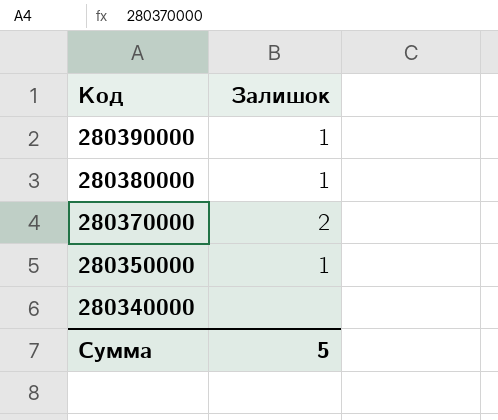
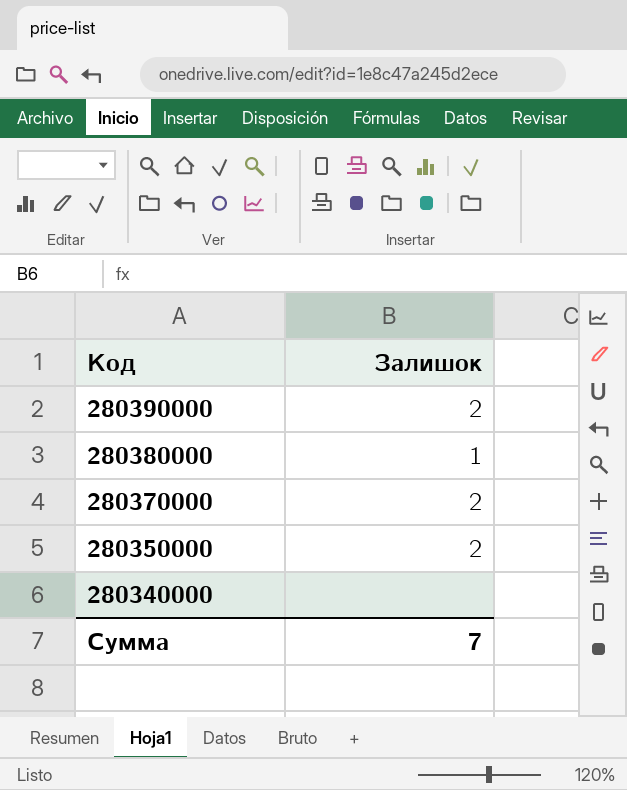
280390000 | Залишок: 1 -> 2
280350000 | Залишок: 1 -> 2
Сумма | Залишок: 5 -> 7

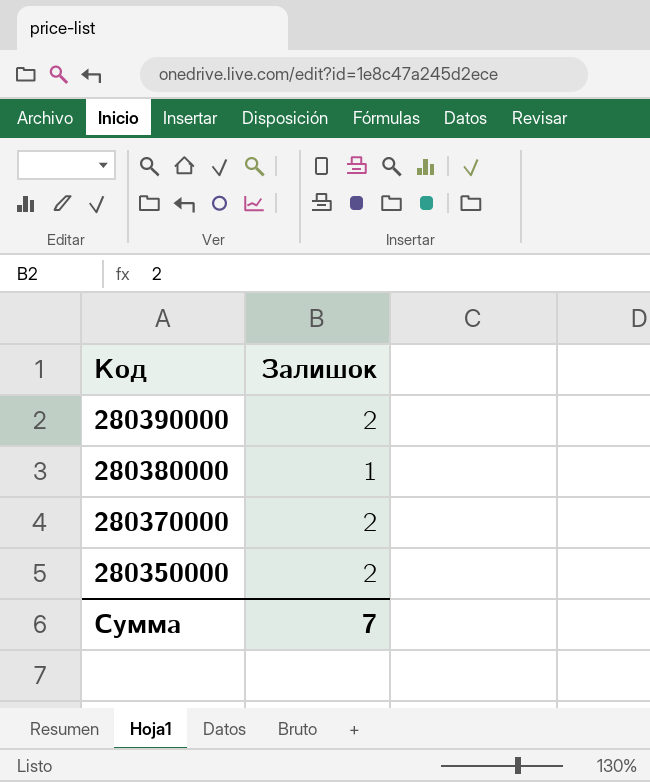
row 280340000: none -> none

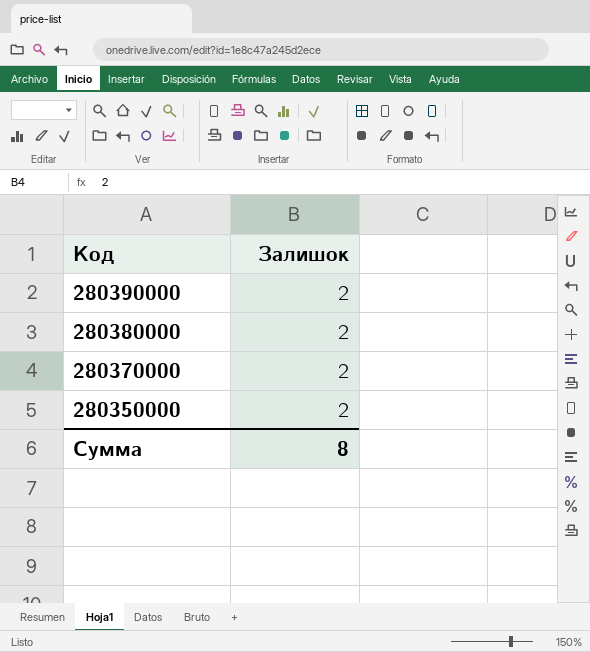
280380000 | Залишок: 1 -> 2
Сумма | Залишок: 7 -> 8

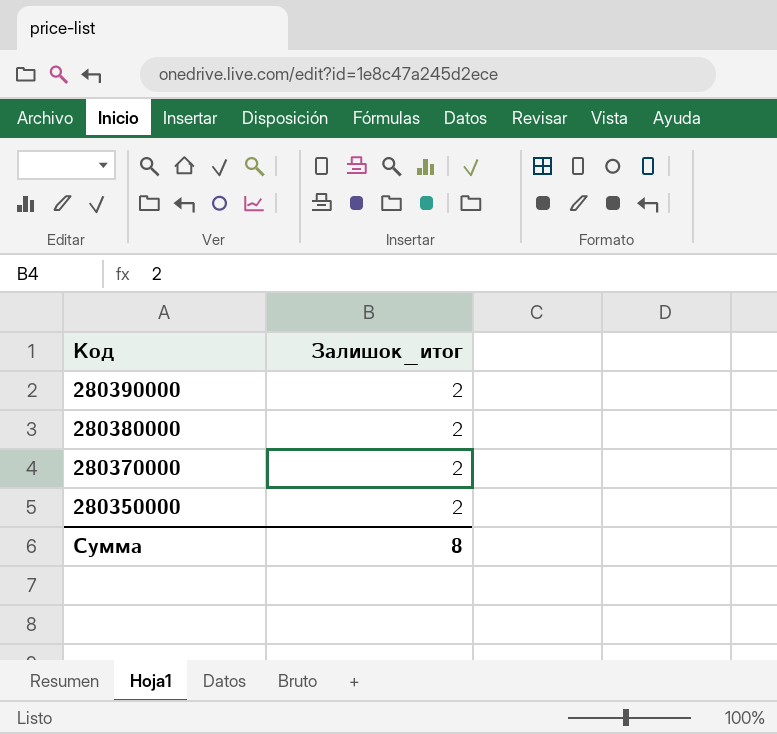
column name: Залишок -> Залишок_итог

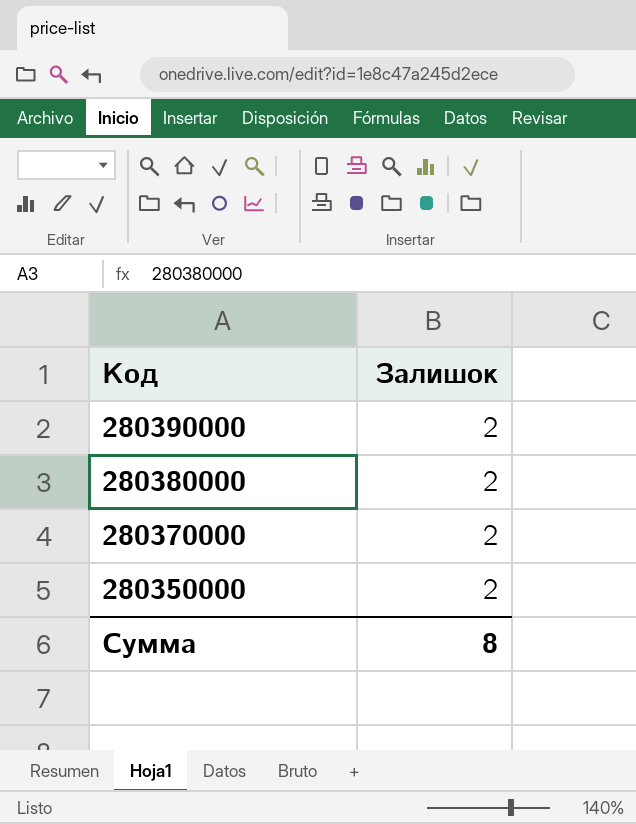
column name: Залишок_итог -> Залишок

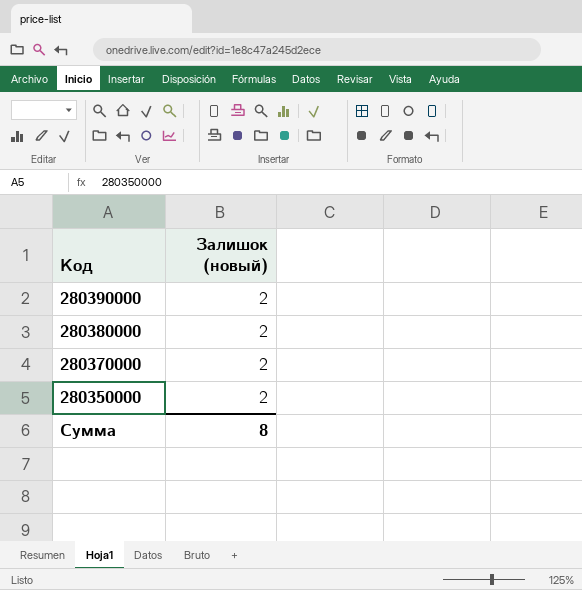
column name: Залишок -> Залишок (новый)

